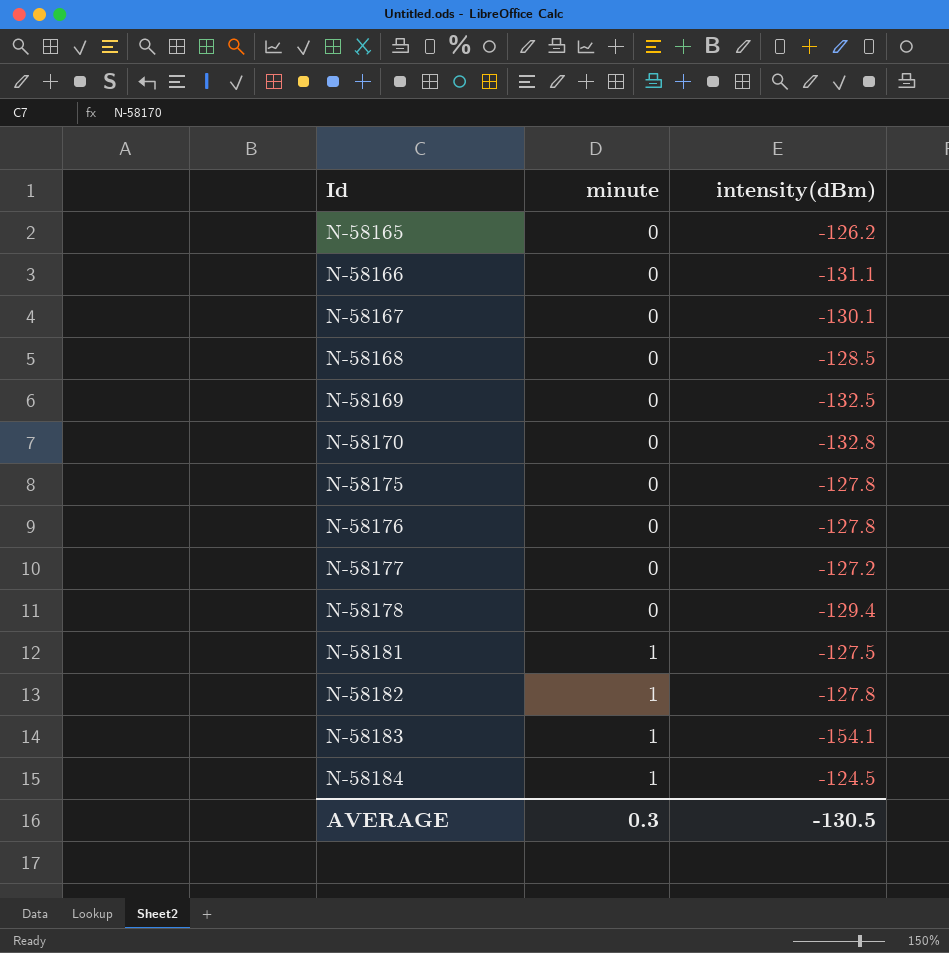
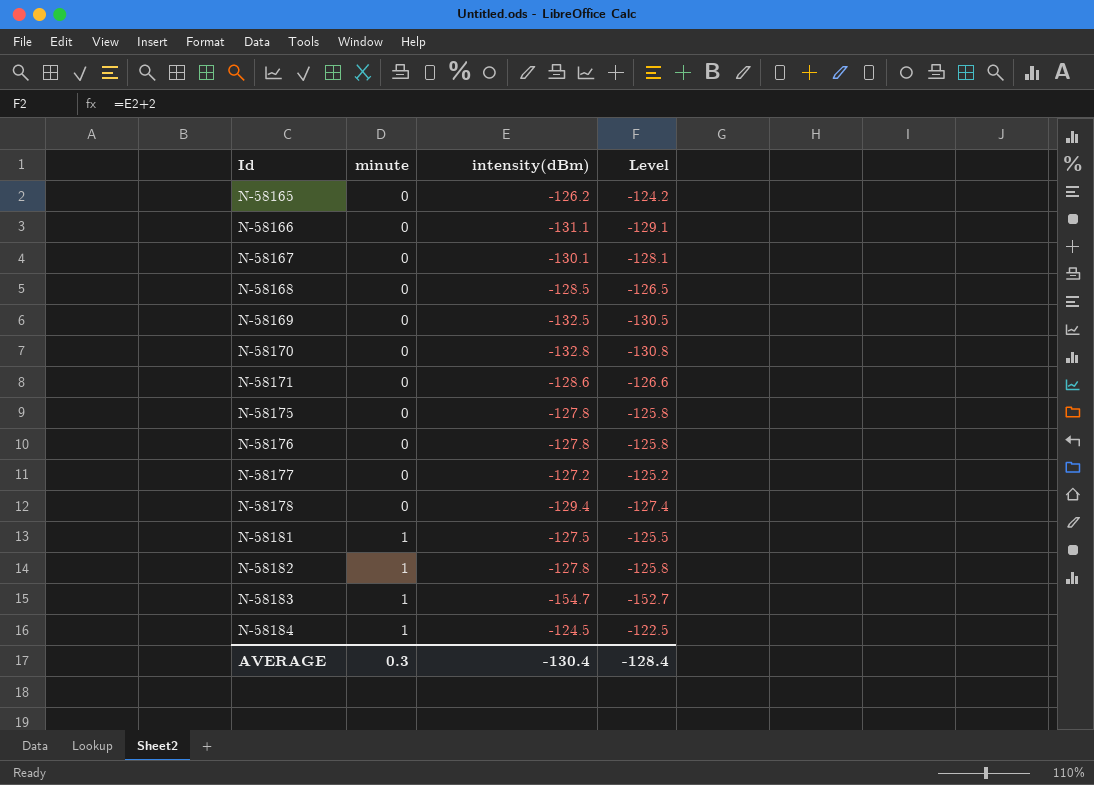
column Level | formula: none -> [intensity(dBm)] + 2
row N-58171: none -> 0 | -128.6 | -126.6
N-58183 | intensity(dBm): -154.1 -> -154.7
AVERAGE | intensity(dBm): -130.5 -> -130.4

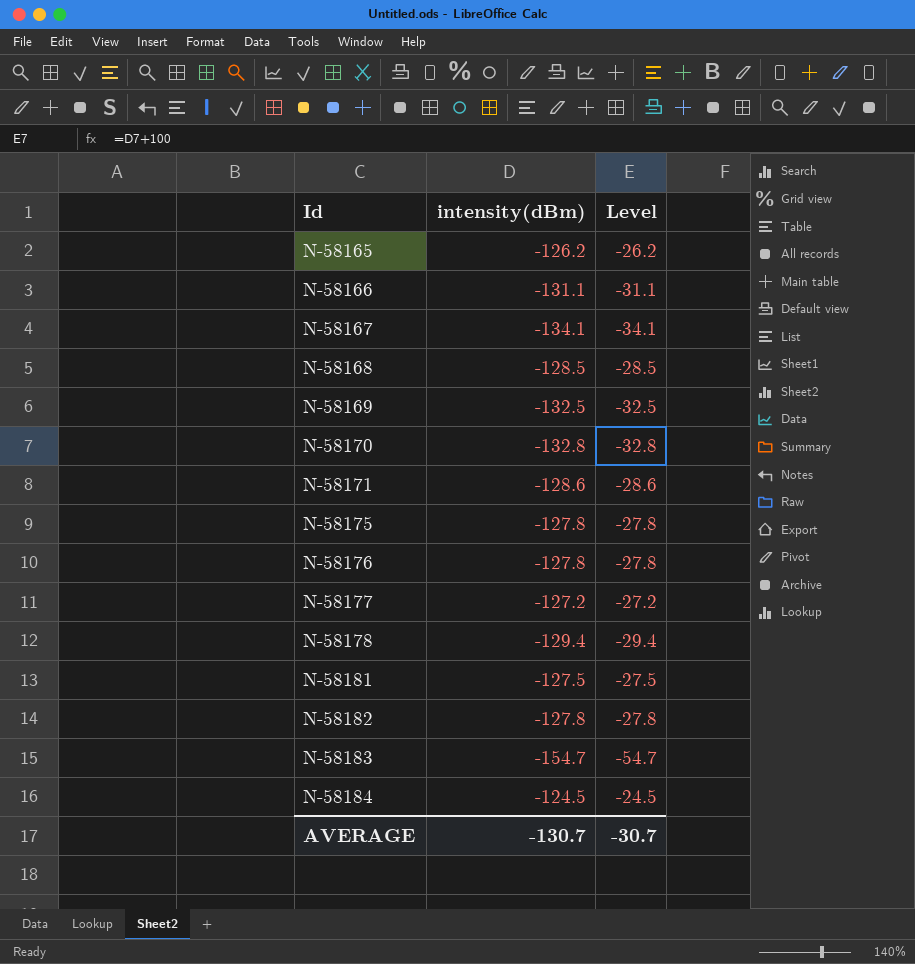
column minute | position: 2 -> none
column Level | formula: [intensity(dBm)] + 2 -> [intensity(dBm)] + 100
N-58167 | intensity(dBm): -130.1 -> -134.1
AVERAGE | intensity(dBm): -130.4 -> -130.7
AVERAGE | Level: -128.4 -> -30.7

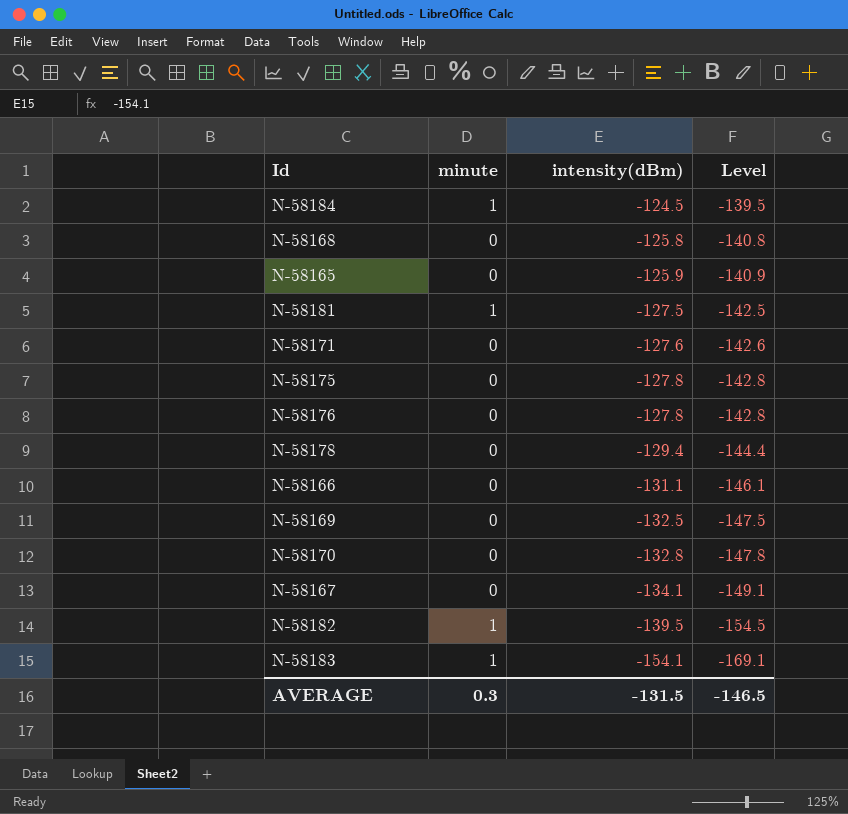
row order: Id ascending -> intensity(dBm) descending
column minute | position: none -> 2
column Level | formula: [intensity(dBm)] + 100 -> [intensity(dBm)] - 15
row N-58177: -127.2 | -27.2 -> none
N-58168 | intensity(dBm): -128.5 -> -125.8
N-58165 | intensity(dBm): -126.2 -> -125.9
N-58171 | intensity(dBm): -128.6 -> -127.6
N-58182 | intensity(dBm): -127.8 -> -139.5
N-58183 | intensity(dBm): -154.7 -> -154.1
AVERAGE | intensity(dBm): -130.7 -> -131.5
AVERAGE | Level: -30.7 -> -146.5

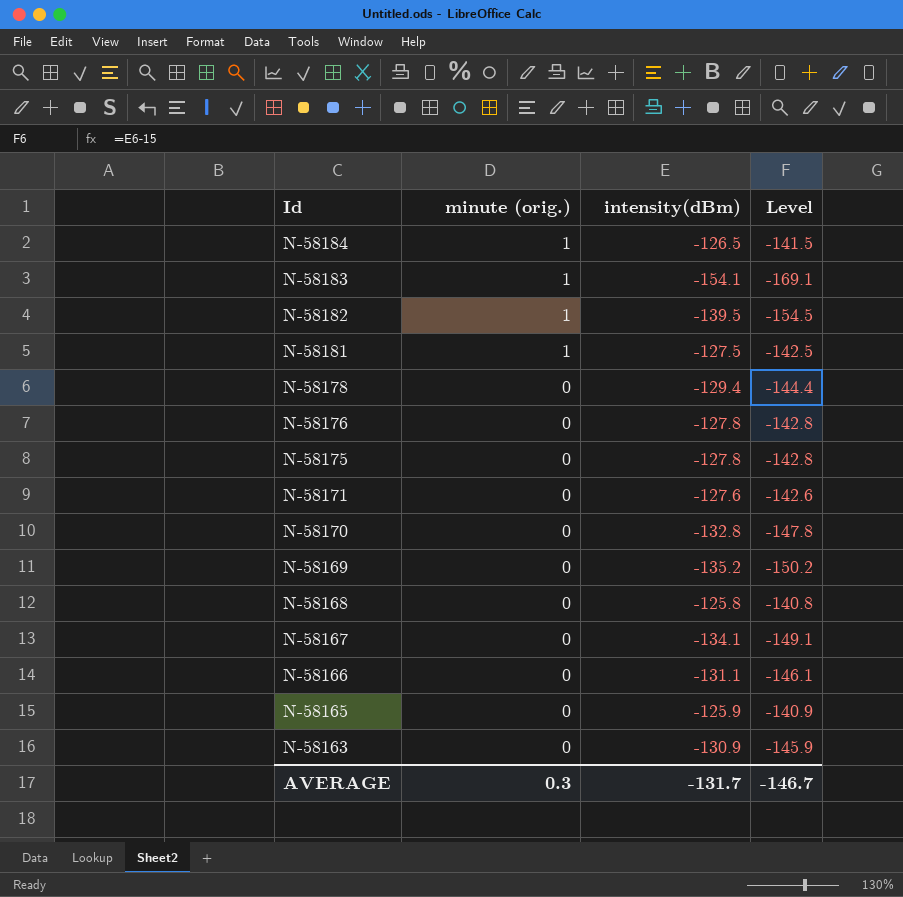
row order: intensity(dBm) descending -> Id descending
column name: minute -> minute (orig.)
N-58184 | intensity(dBm): -124.5 -> -126.5
N-58184 | Level: -139.5 -> -141.5
N-58169 | intensity(dBm): -132.5 -> -135.2
N-58169 | Level: -147.5 -> -150.2
row N-58163: none -> 0 | -130.9 | -145.9
AVERAGE | intensity(dBm): -131.5 -> -131.7
AVERAGE | Level: -146.5 -> -146.7

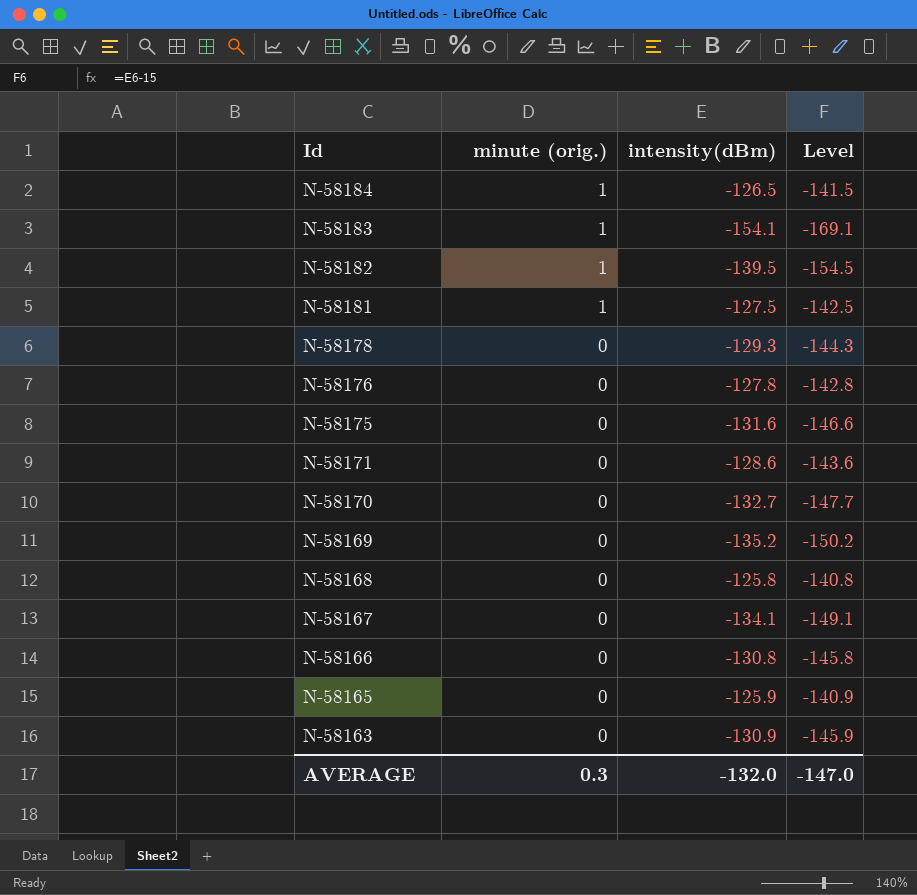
N-58178 | intensity(dBm): -129.4 -> -129.3
N-58178 | Level: -144.4 -> -144.3
N-58175 | intensity(dBm): -127.8 -> -131.6
N-58175 | Level: -142.8 -> -146.6
N-58171 | intensity(dBm): -127.6 -> -128.6
N-58171 | Level: -142.6 -> -143.6
N-58170 | intensity(dBm): -132.8 -> -132.7
N-58170 | Level: -147.8 -> -147.7
N-58166 | intensity(dBm): -131.1 -> -130.8
N-58166 | Level: -146.1 -> -145.8
AVERAGE | intensity(dBm): -131.7 -> -132.0
AVERAGE | Level: -146.7 -> -147.0

